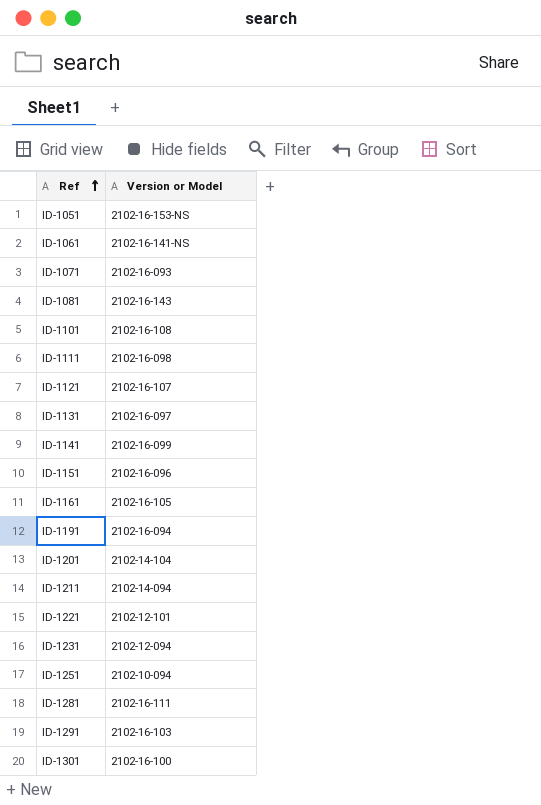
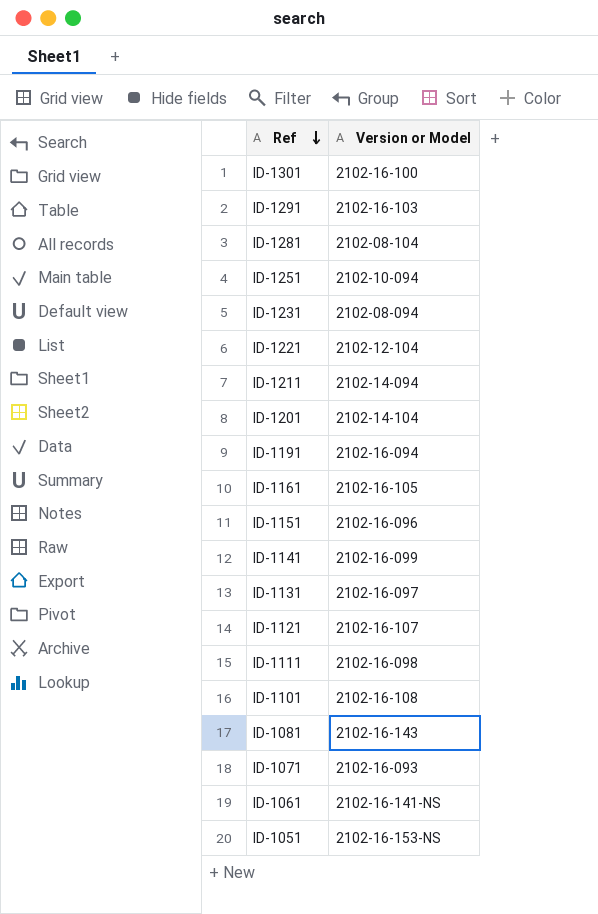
row order: Ref ascending -> Ref descending
ID-1281 | Version or Model: 2102-16-111 -> 2102-08-104
ID-1231 | Version or Model: 2102-12-094 -> 2102-08-094
ID-1221 | Version or Model: 2102-12-101 -> 2102-12-104

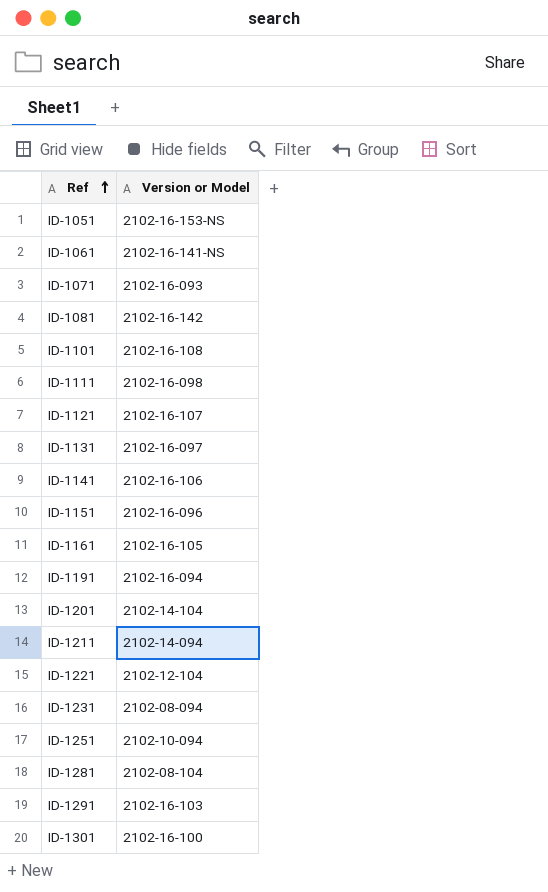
row order: Ref descending -> Ref ascending
ID-1081 | Version or Model: 2102-16-143 -> 2102-16-142
ID-1141 | Version or Model: 2102-16-099 -> 2102-16-106

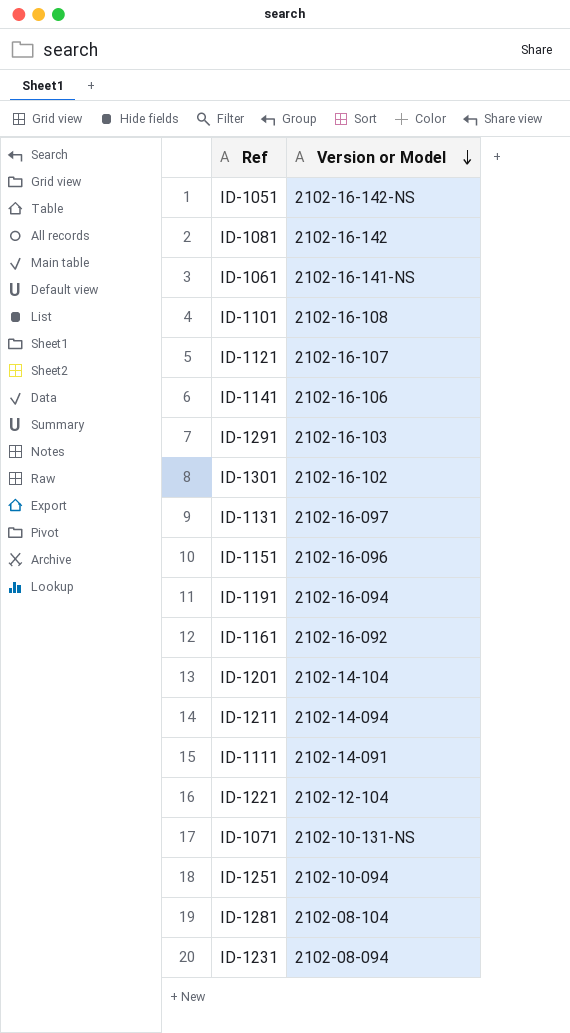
row order: Ref ascending -> Version or Model descending
ID-1051 | Version or Model: 2102-16-153-NS -> 2102-16-142-NS
ID-1301 | Version or Model: 2102-16-100 -> 2102-16-102
ID-1161 | Version or Model: 2102-16-105 -> 2102-16-092
ID-1111 | Version or Model: 2102-16-098 -> 2102-14-091
ID-1071 | Version or Model: 2102-16-093 -> 2102-10-131-NS

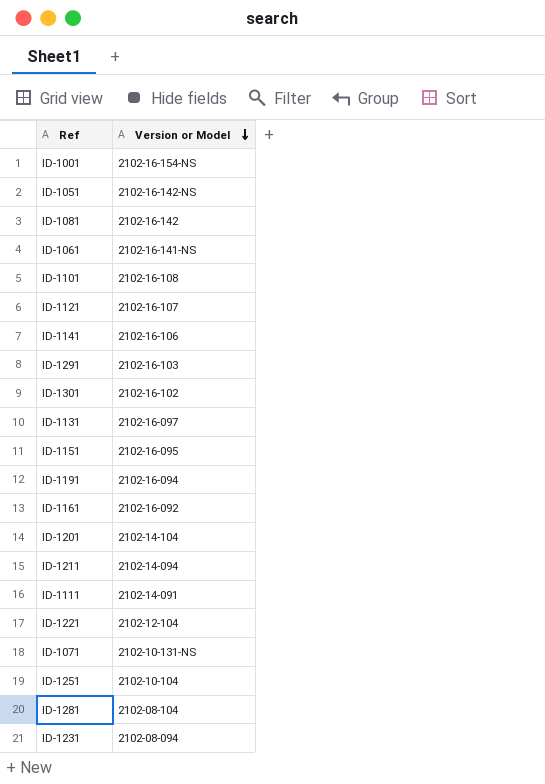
row ID-1001: none -> 2102-16-154-NS
ID-1151 | Version or Model: 2102-16-096 -> 2102-16-095
ID-1251 | Version or Model: 2102-10-094 -> 2102-10-104

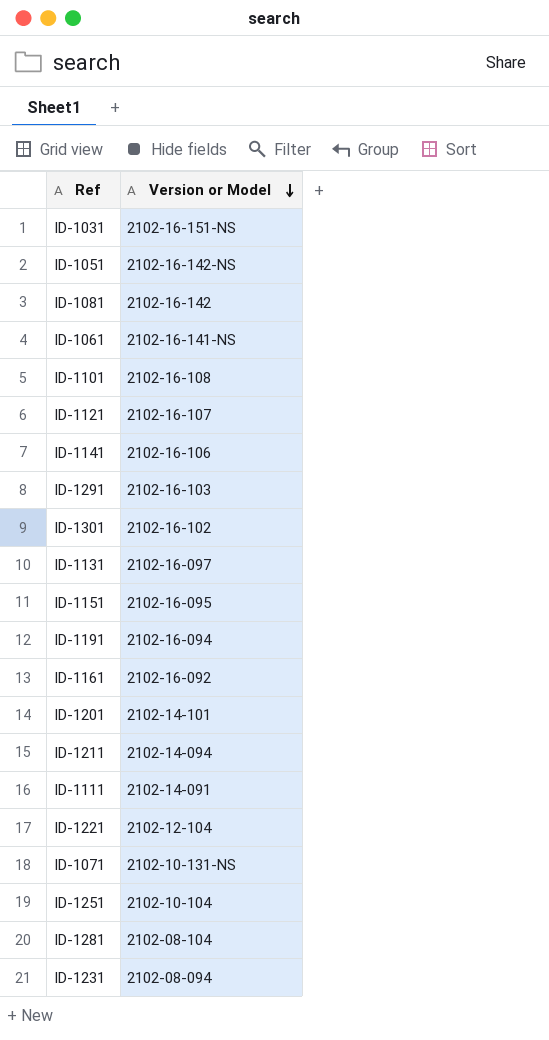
row ID-1001: 2102-16-154-NS -> none
row ID-1031: none -> 2102-16-151-NS
ID-1201 | Version or Model: 2102-14-104 -> 2102-14-101

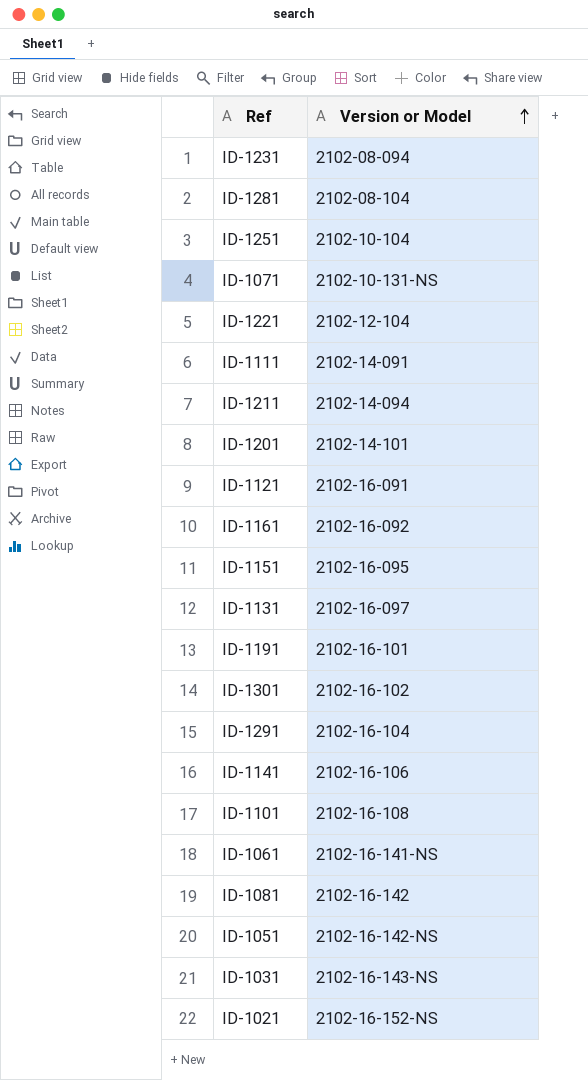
row order: Version or Model descending -> Version or Model ascending
ID-1121 | Version or Model: 2102-16-107 -> 2102-16-091
ID-1191 | Version or Model: 2102-16-094 -> 2102-16-101
ID-1291 | Version or Model: 2102-16-103 -> 2102-16-104
ID-1031 | Version or Model: 2102-16-151-NS -> 2102-16-143-NS
row ID-1021: none -> 2102-16-152-NS

